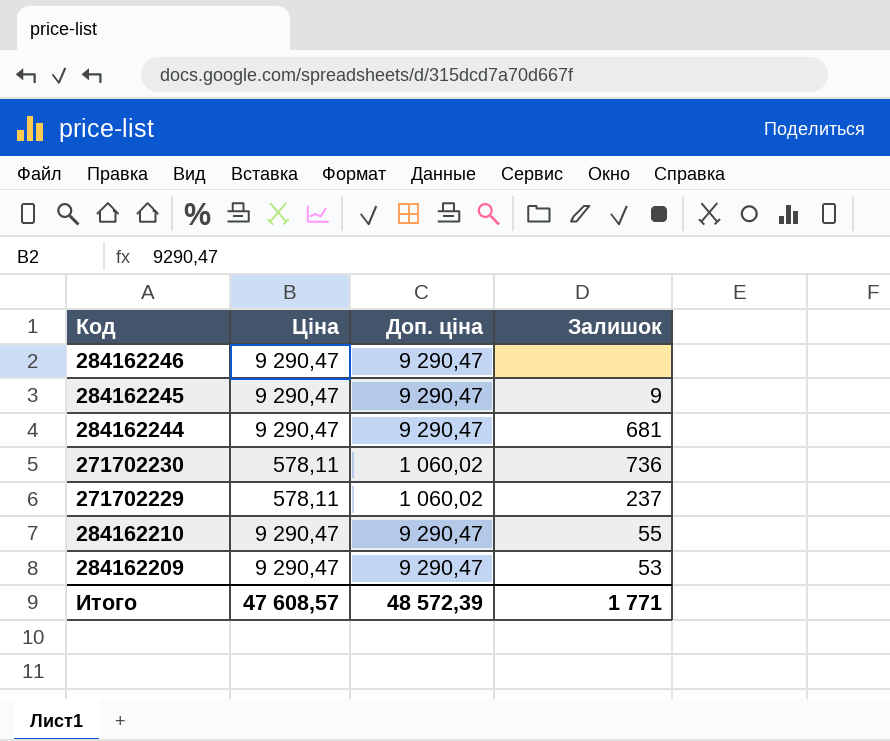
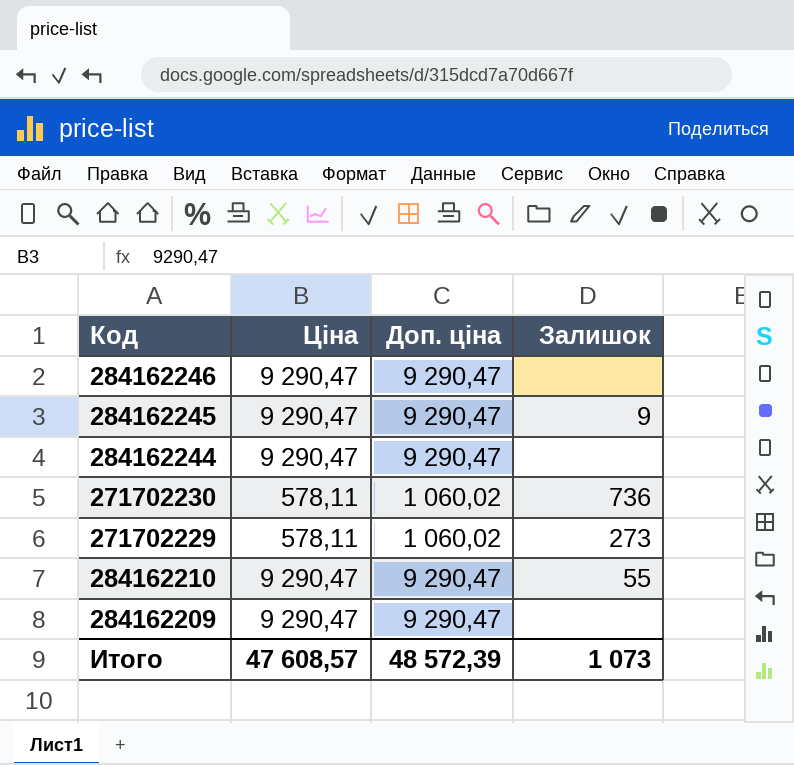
284162244 | Залишок: 681 -> none
271702229 | Залишок: 237 -> 273
284162209 | Залишок: 53 -> none
Итого | Залишок: 1 771 -> 1 073

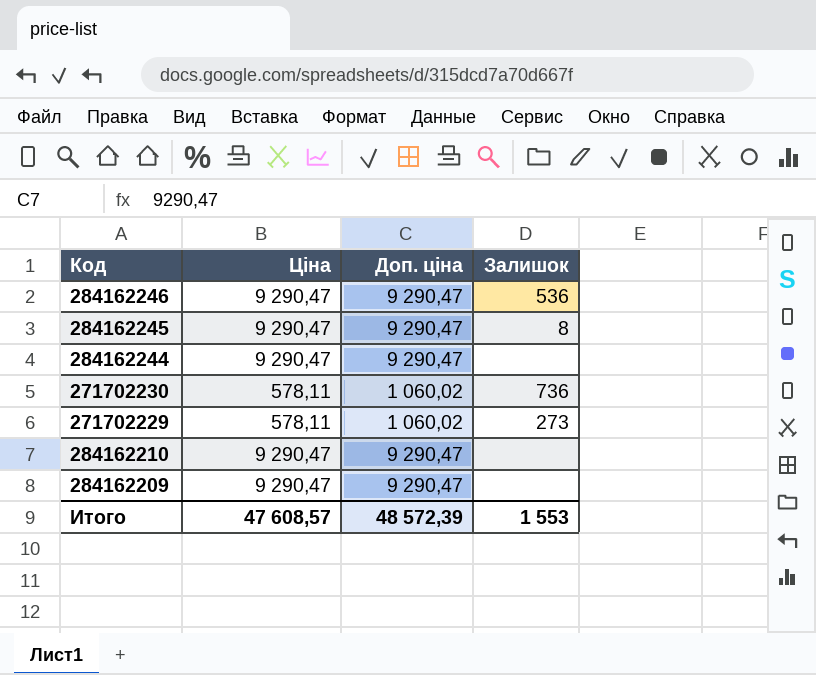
284162246 | Залишок: none -> 536
284162245 | Залишок: 9 -> 8
284162210 | Залишок: 55 -> none
Итого | Залишок: 1 073 -> 1 553

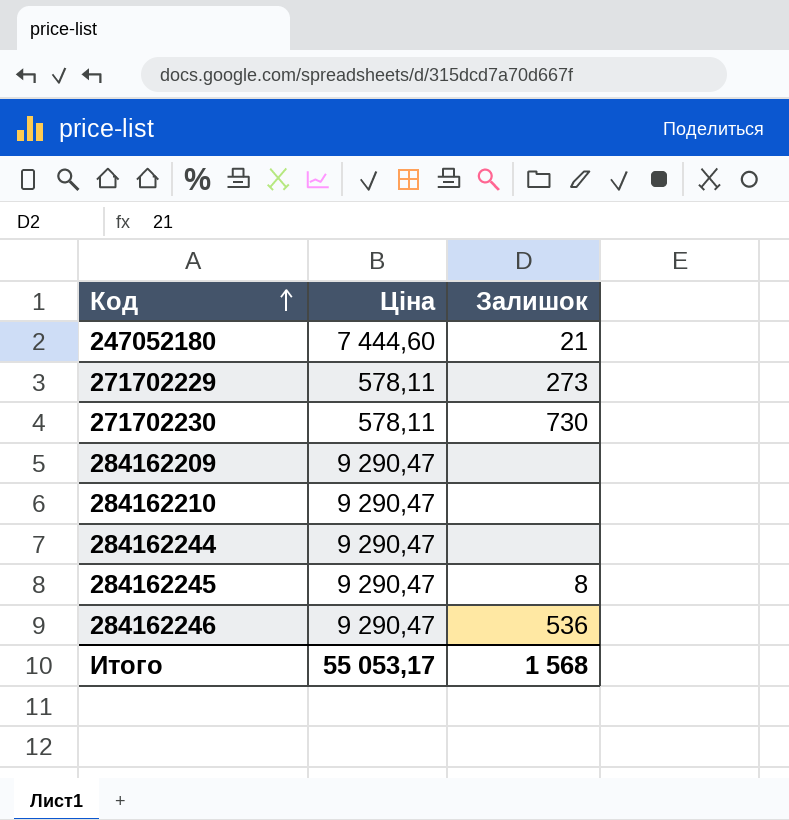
row order: none -> Код ascending
column Доп. ціна | position: 3 -> none
row 247052180: none -> 7 444,60 | 21
271702230 | Залишок: 736 -> 730
Итого | Ціна: 47 608,57 -> 55 053,17
Итого | Залишок: 1 553 -> 1 568

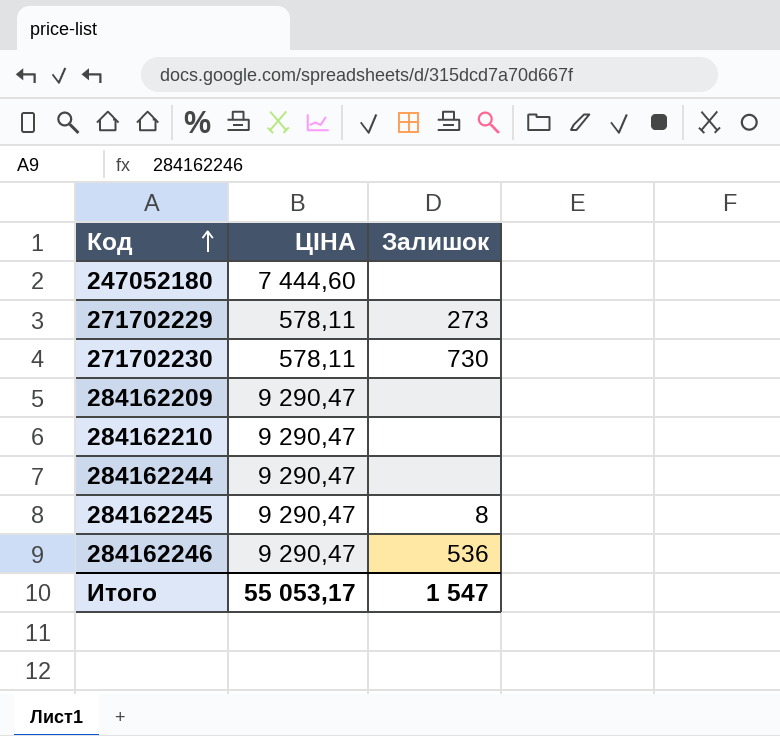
column name: Ціна -> ЦІНА
247052180 | Залишок: 21 -> none
Итого | Залишок: 1 568 -> 1 547

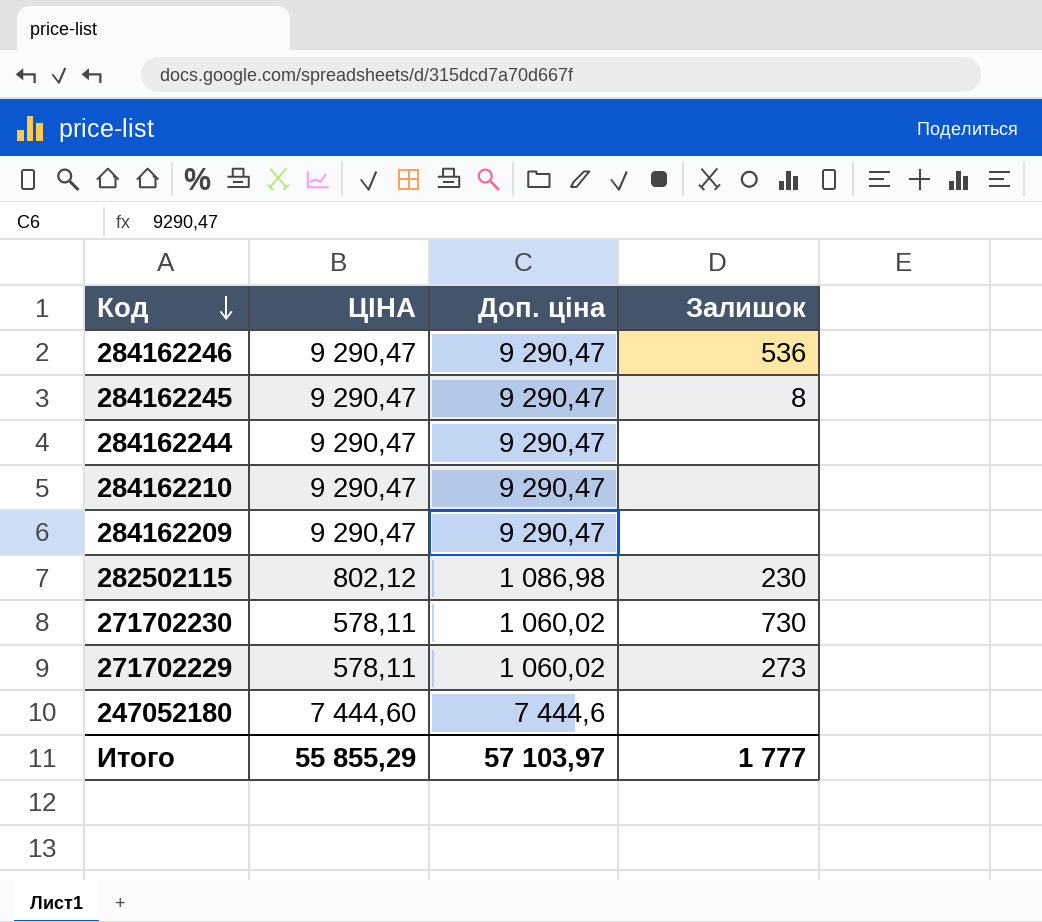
row order: Код ascending -> Код descending
column Доп. ціна | position: none -> 3
row 282502115: none -> 802,12 | 1 086,98 | 230
Итого | ЦІНА: 55 053,17 -> 55 855,29
Итого | Залишок: 1 547 -> 1 777

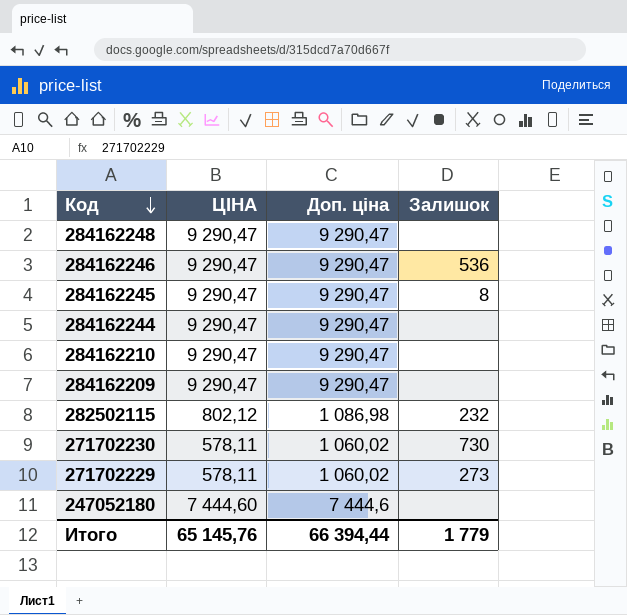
row 284162248: none -> 9 290,47 | 9 290,47 | none
282502115 | Залишок: 230 -> 232
Итого | ЦІНА: 55 855,29 -> 65 145,76
Итого | Доп. ціна: 57 103,97 -> 66 394,44
Итого | Залишок: 1 777 -> 1 779

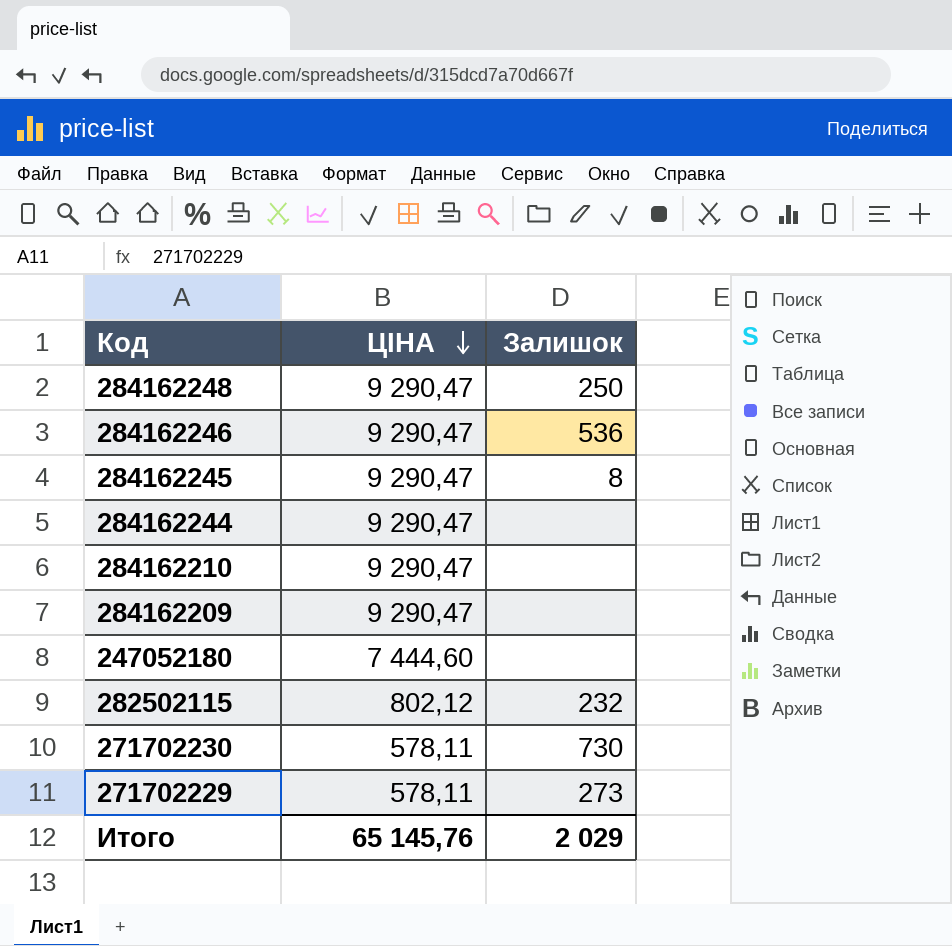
row order: Код descending -> ЦІНА descending
column Доп. ціна | position: 3 -> none
284162248 | Залишок: none -> 250
Итого | Залишок: 1 779 -> 2 029

